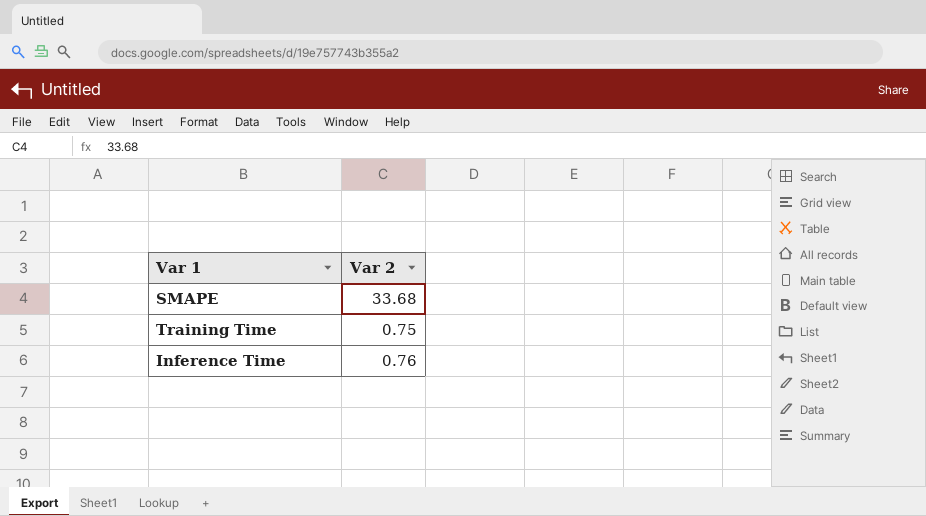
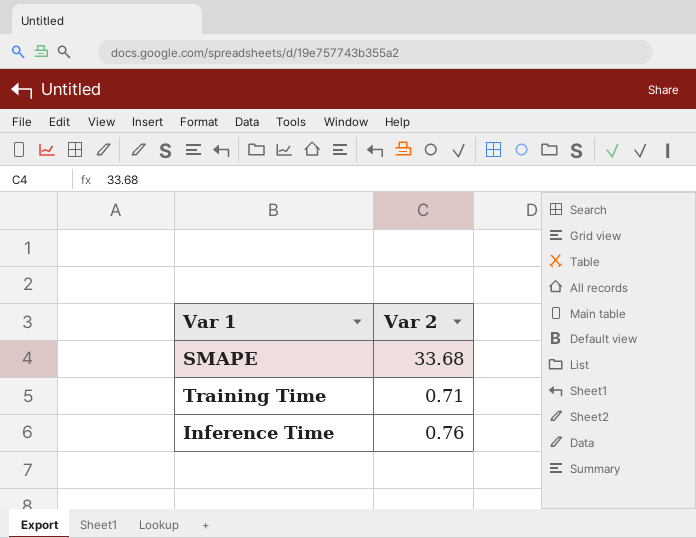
Training Time | Var 2: 0.75 -> 0.71

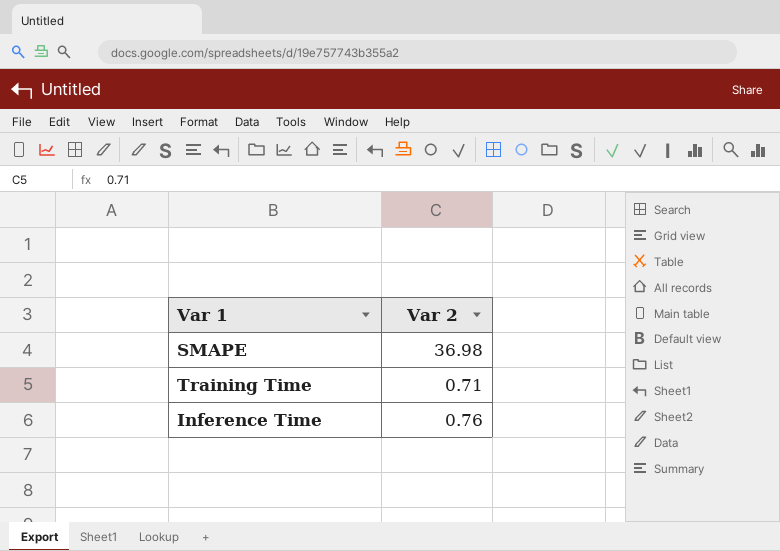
SMAPE | Var 2: 33.68 -> 36.98

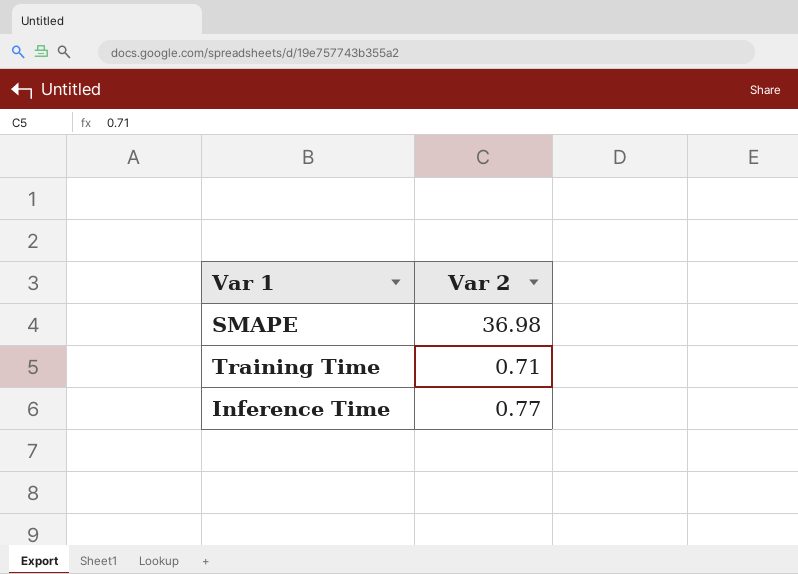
Inference Time | Var 2: 0.76 -> 0.77

